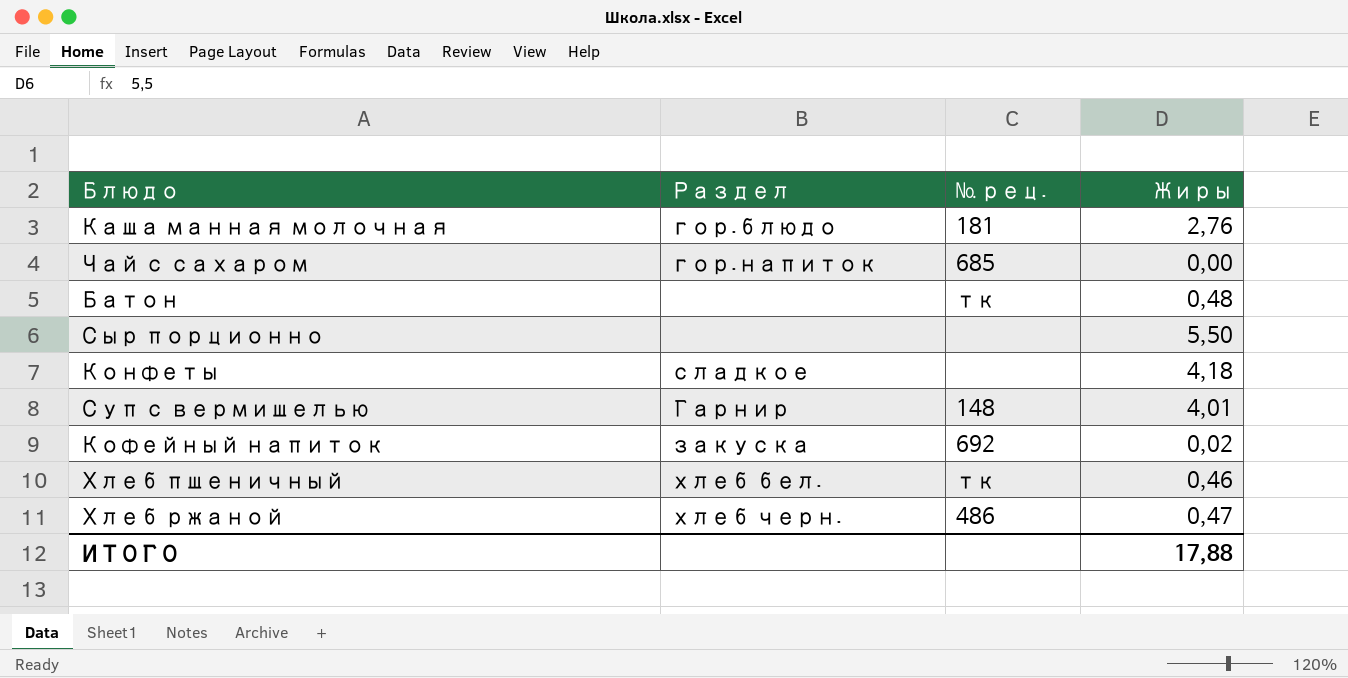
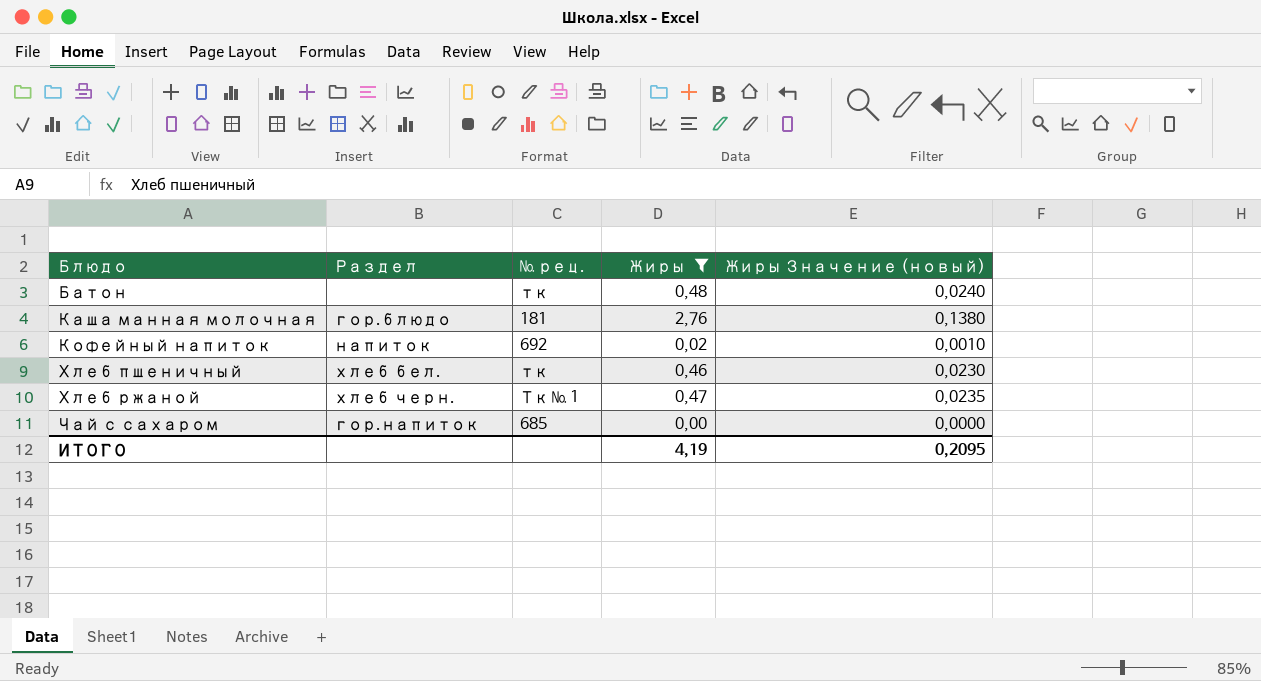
filter: none -> Жиры <= 2,76
row order: none -> Блюдо ascending
column Жиры Значение (новый) | formula: none -> [Жиры] * 0,05
Кофейный напиток | Раздел: закуска -> напиток
Хлеб ржаной | № рец.: 486 -> Тк № 1
ИТОГО | Жиры: 17,88 -> 4,19

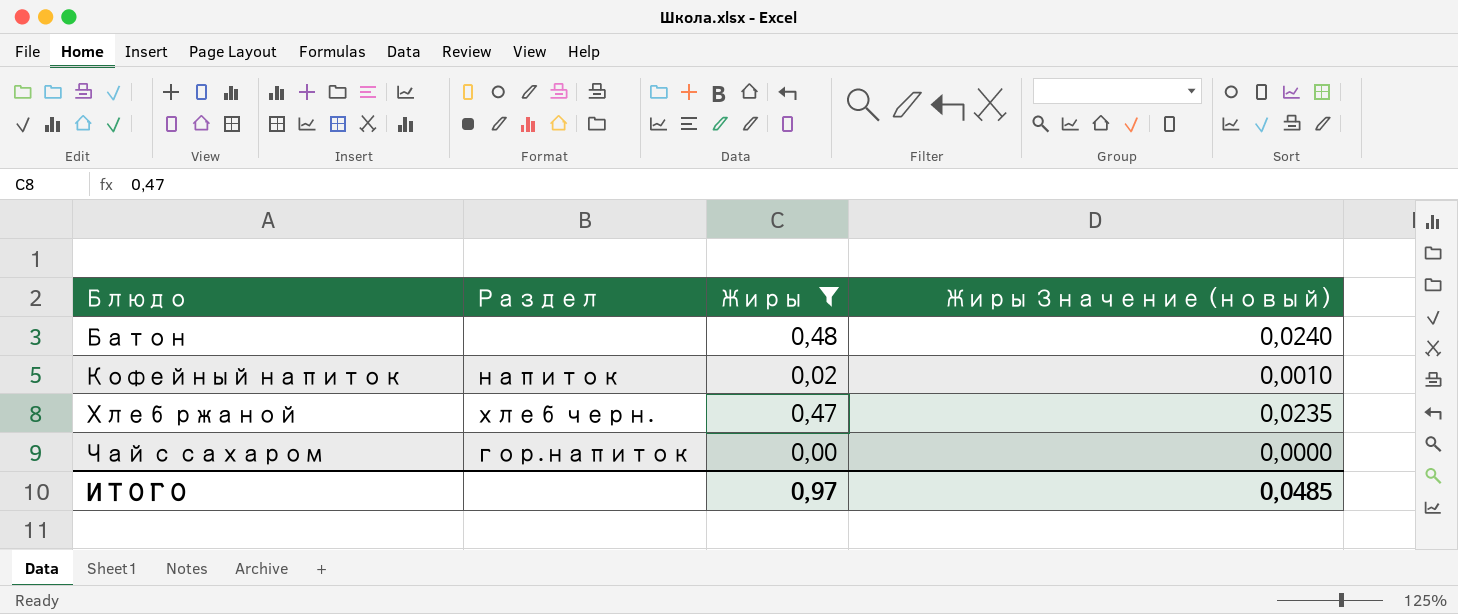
column № рец. | position: 3 -> none
row Каша манная молочная: гор.блюдо | 181 | 2,76 | 0,1380 -> none
row Хлеб пшеничный: хлеб бел. | тк | 0,46 | 0,0230 -> none
ИТОГО | Жиры: 4,19 -> 0,97
ИТОГО | Жиры Значение (новый): 0,2095 -> 0,0485

